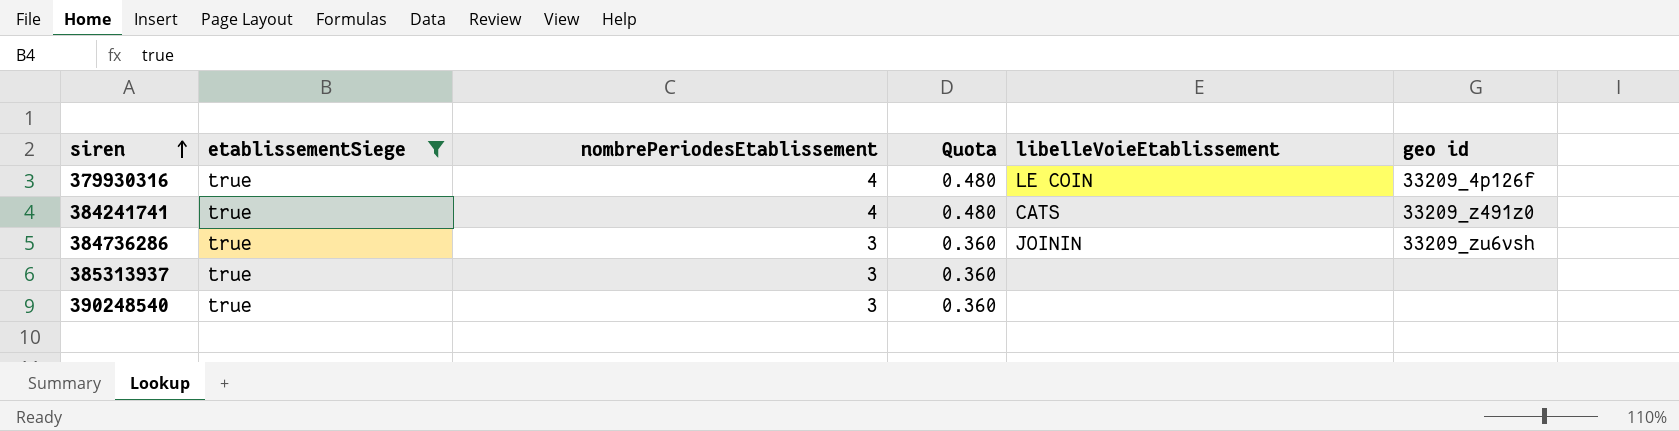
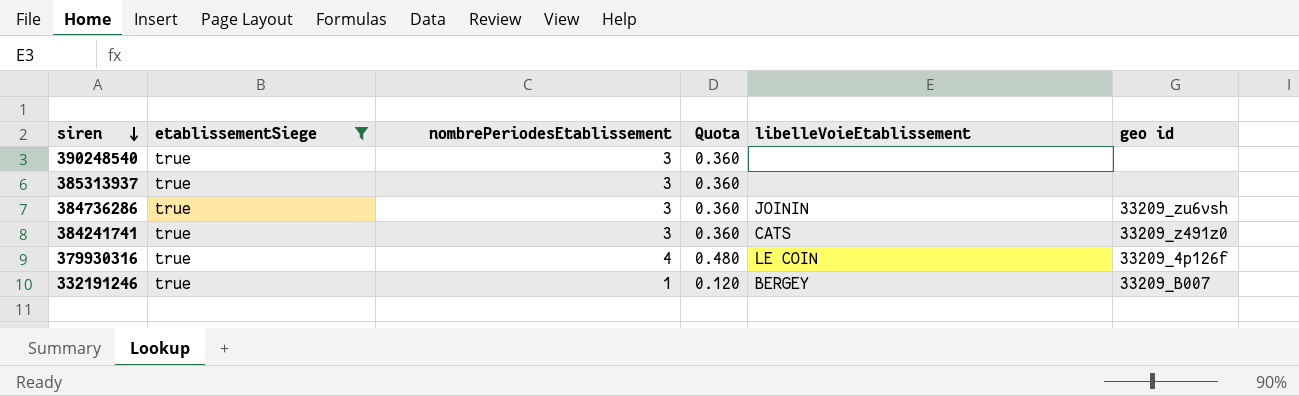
row order: siren ascending -> siren descending
384241741 | nombrePeriodesEtablissement: 4 -> 3
384241741 | Quota: 0.480 -> 0.360
row 332191246: none -> true | 1 | 0.120 | BERGEY | 33209_B007

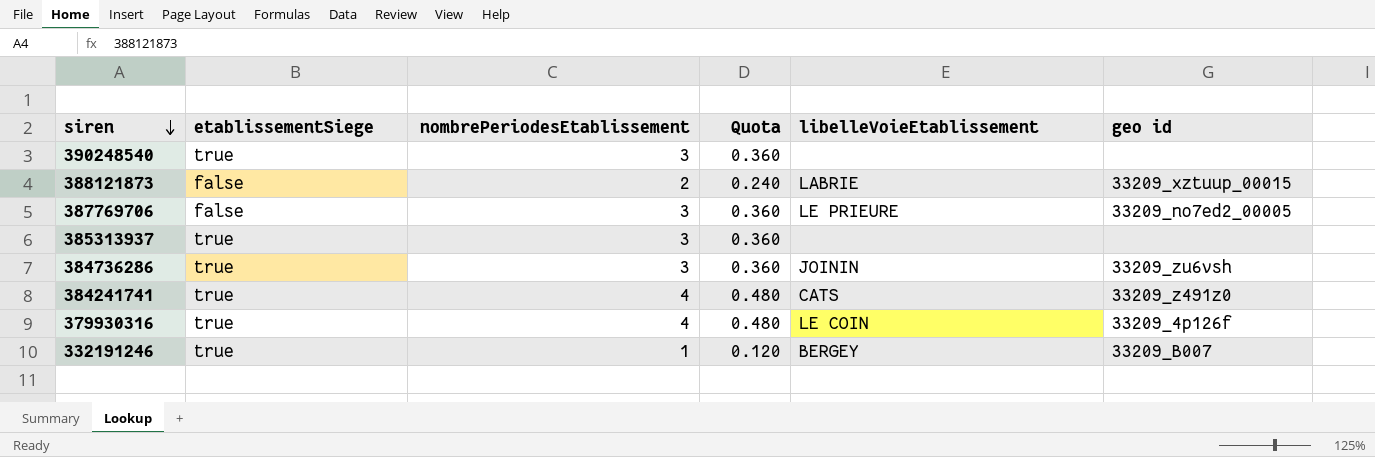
filter: etablissementSiege = true -> none
384241741 | nombrePeriodesEtablissement: 3 -> 4
384241741 | Quota: 0.360 -> 0.480

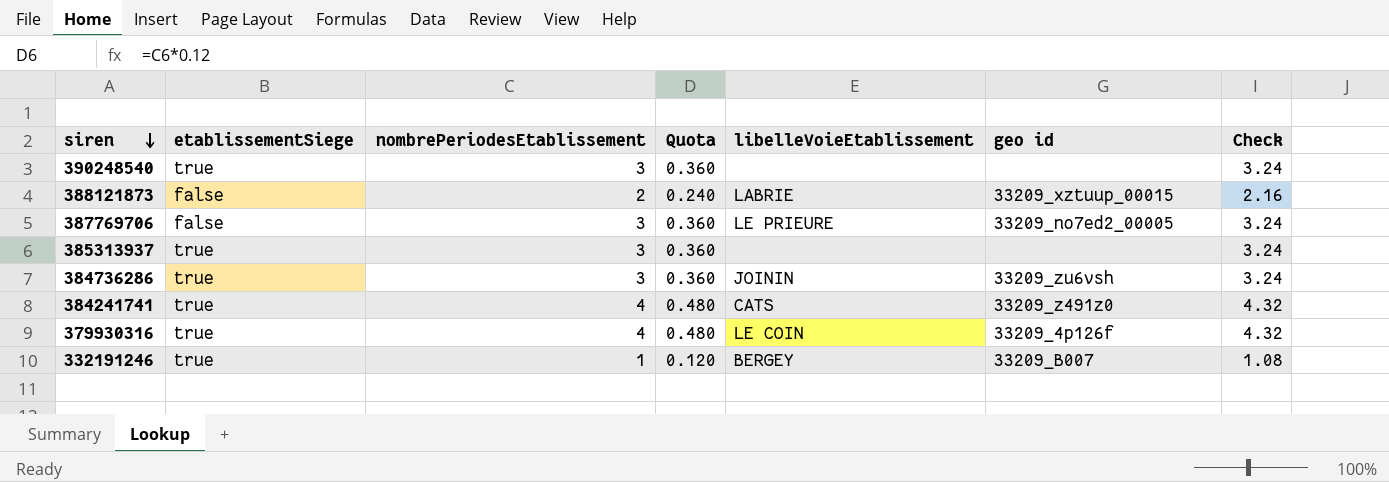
column Check | formula: none -> [nombrePeriodesEtablissement] * 1.08

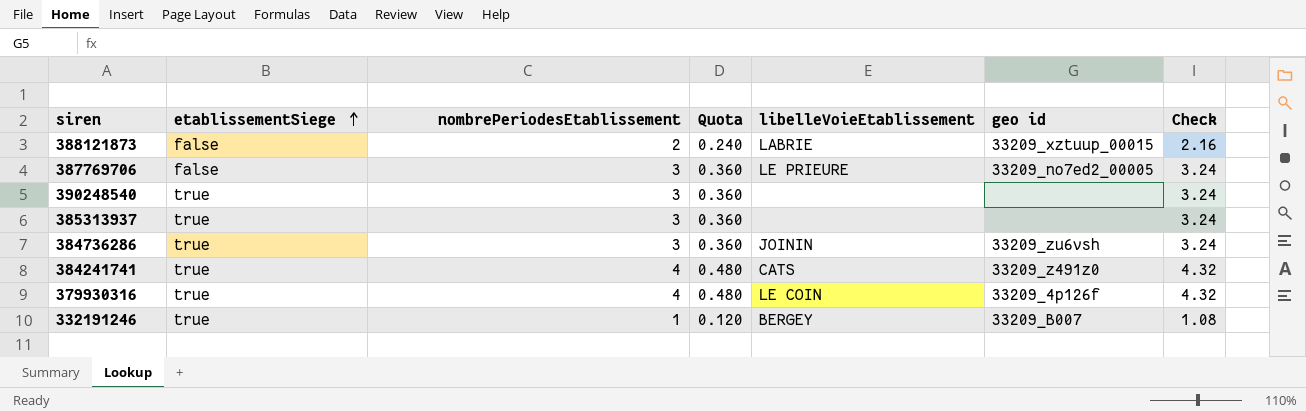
row order: siren descending -> etablissementSiege ascending

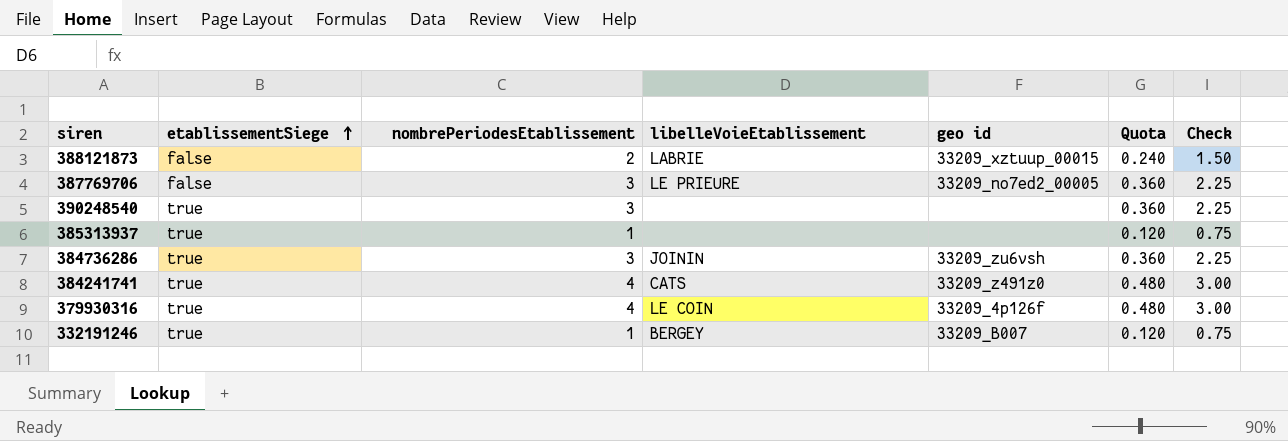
column Quota | position: 4 -> 6
column Check | formula: [nombrePeriodesEtablissement] * 1.08 -> [nombrePeriodesEtablissement] * 0.75
385313937 | nombrePeriodesEtablissement: 3 -> 1
385313937 | Quota: 0.360 -> 0.120

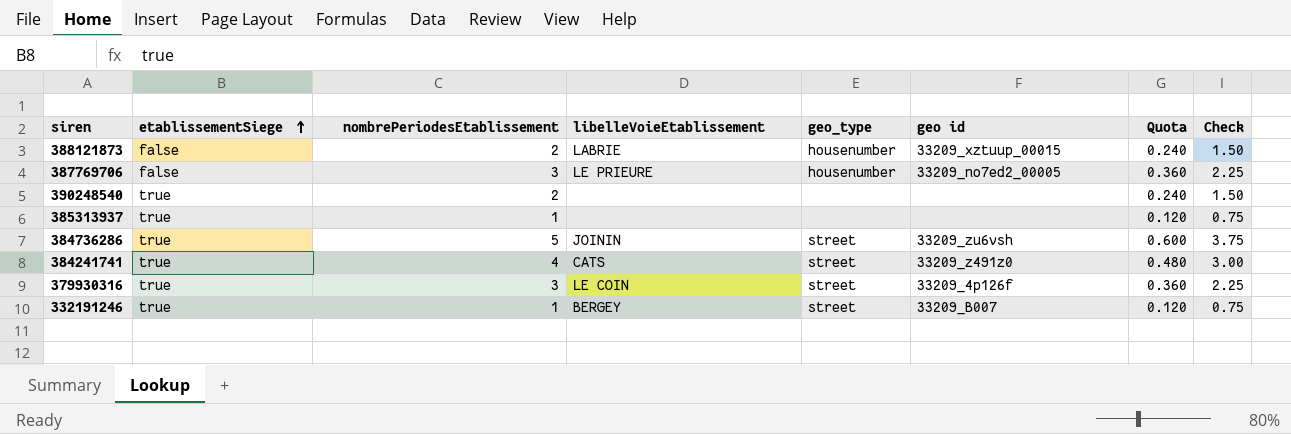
column geo_type | position: none -> 5
390248540 | nombrePeriodesEtablissement: 3 -> 2
390248540 | Quota: 0.360 -> 0.240
390248540 | Check: 2.25 -> 1.50
384736286 | nombrePeriodesEtablissement: 3 -> 5
384736286 | Quota: 0.360 -> 0.600
384736286 | Check: 2.25 -> 3.75
379930316 | nombrePeriodesEtablissement: 4 -> 3
379930316 | Quota: 0.480 -> 0.360
379930316 | Check: 3.00 -> 2.25

